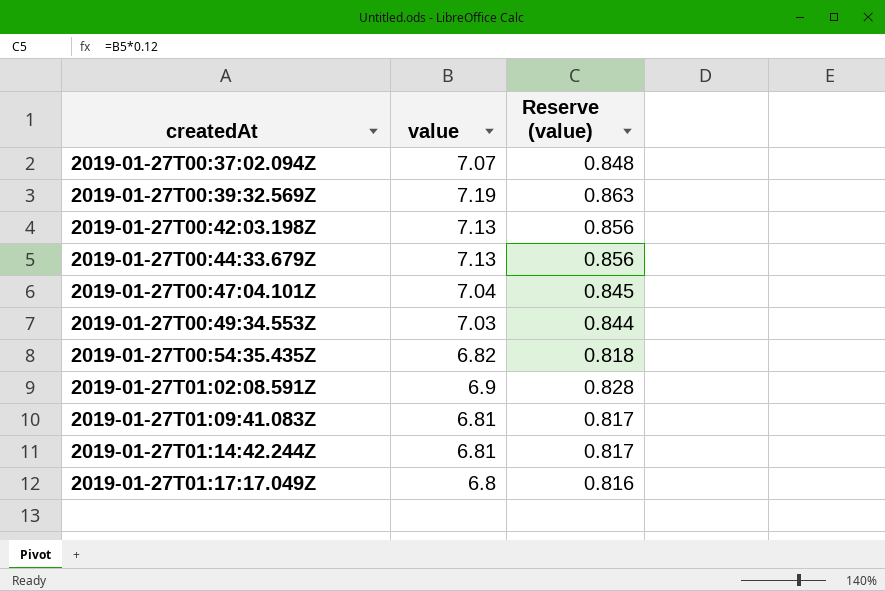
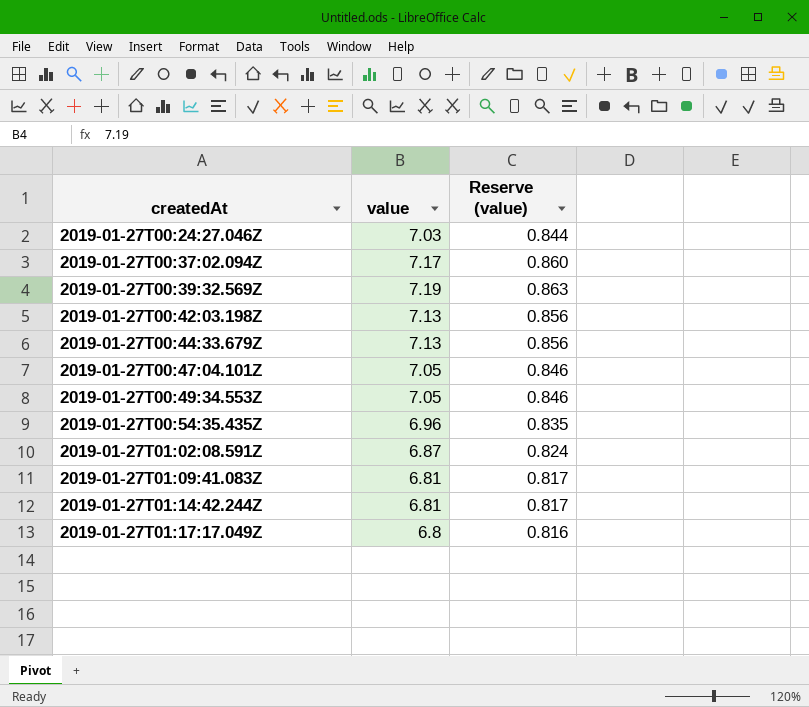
row 2019-01-27T00:24:27.046Z: none -> 7.03 | 0.844
2019-01-27T00:37:02.094Z | value: 7.07 -> 7.17
2019-01-27T00:37:02.094Z | Reserve (value): 0.848 -> 0.860
2019-01-27T00:47:04.101Z | value: 7.04 -> 7.05
2019-01-27T00:47:04.101Z | Reserve (value): 0.845 -> 0.846
2019-01-27T00:49:34.553Z | value: 7.03 -> 7.05
2019-01-27T00:49:34.553Z | Reserve (value): 0.844 -> 0.846
2019-01-27T00:54:35.435Z | value: 6.82 -> 6.96
2019-01-27T00:54:35.435Z | Reserve (value): 0.818 -> 0.835
2019-01-27T01:02:08.591Z | value: 6.9 -> 6.87
2019-01-27T01:02:08.591Z | Reserve (value): 0.828 -> 0.824

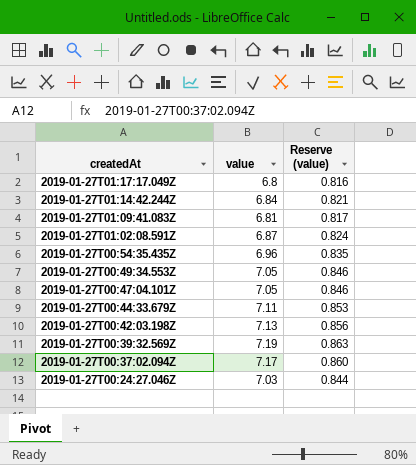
row order: createdAt ascending -> createdAt descending
2019-01-27T01:14:42.244Z | value: 6.81 -> 6.84
2019-01-27T01:14:42.244Z | Reserve (value): 0.817 -> 0.821
2019-01-27T00:44:33.679Z | value: 7.13 -> 7.11
2019-01-27T00:44:33.679Z | Reserve (value): 0.856 -> 0.853

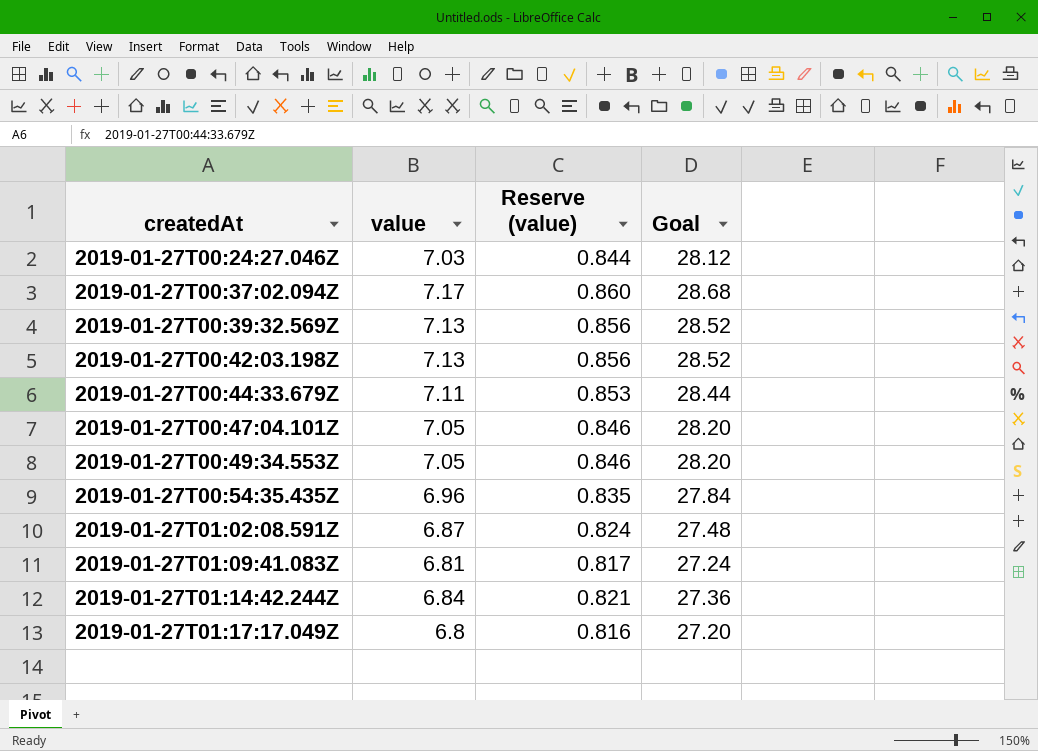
row order: createdAt descending -> createdAt ascending
column Goal | formula: none -> [value] * 4
2019-01-27T00:39:32.569Z | value: 7.19 -> 7.13
2019-01-27T00:39:32.569Z | Reserve (value): 0.863 -> 0.856

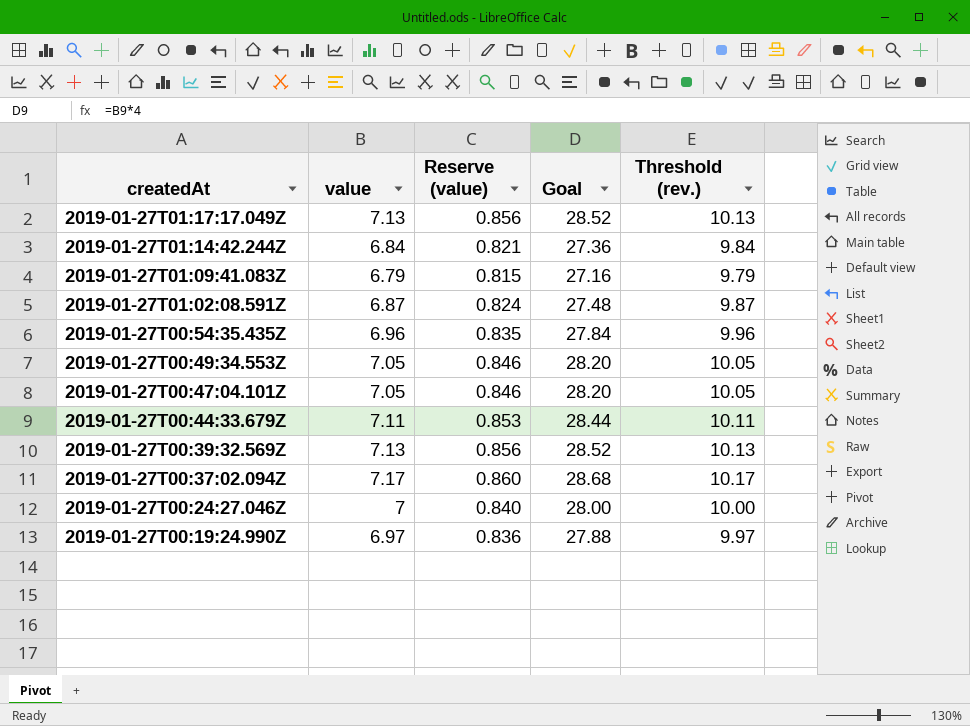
row order: createdAt ascending -> createdAt descending
column Threshold (rev.) | formula: none -> [value] + 3
row 2019-01-27T00:42:03.198Z: 7.13 | 0.856 | 28.52 -> none
2019-01-27T01:17:17.049Z | value: 6.8 -> 7.13
2019-01-27T01:17:17.049Z | Reserve (value): 0.816 -> 0.856
2019-01-27T01:17:17.049Z | Goal: 27.20 -> 28.52
2019-01-27T01:09:41.083Z | value: 6.81 -> 6.79
2019-01-27T01:09:41.083Z | Reserve (value): 0.817 -> 0.815
2019-01-27T01:09:41.083Z | Goal: 27.24 -> 27.16
2019-01-27T00:24:27.046Z | value: 7.03 -> 7
2019-01-27T00:24:27.046Z | Reserve (value): 0.844 -> 0.840
2019-01-27T00:24:27.046Z | Goal: 28.12 -> 28.00
row 2019-01-27T00:19:24.990Z: none -> 6.97 | 0.836 | 27.88 | 9.97

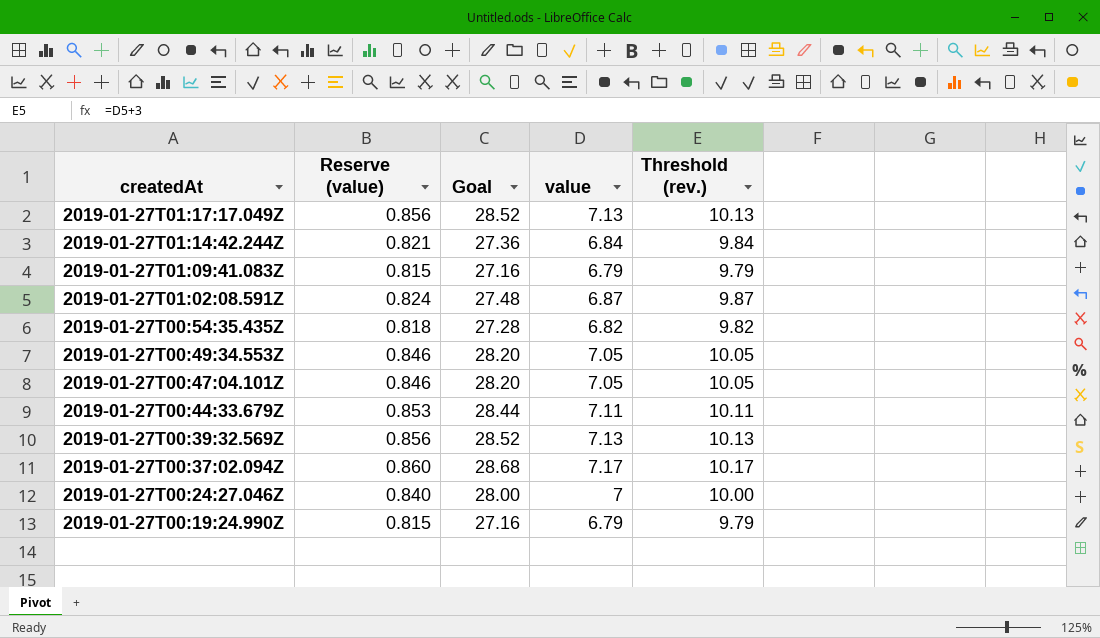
column value | position: 2 -> 4
2019-01-27T00:54:35.435Z | Reserve (value): 0.835 -> 0.818
2019-01-27T00:54:35.435Z | Goal: 27.84 -> 27.28
2019-01-27T00:54:35.435Z | value: 6.96 -> 6.82
2019-01-27T00:54:35.435Z | Threshold (rev.): 9.96 -> 9.82
2019-01-27T00:19:24.990Z | Reserve (value): 0.836 -> 0.815
2019-01-27T00:19:24.990Z | Goal: 27.88 -> 27.16
2019-01-27T00:19:24.990Z | value: 6.97 -> 6.79
2019-01-27T00:19:24.990Z | Threshold (rev.): 9.97 -> 9.79

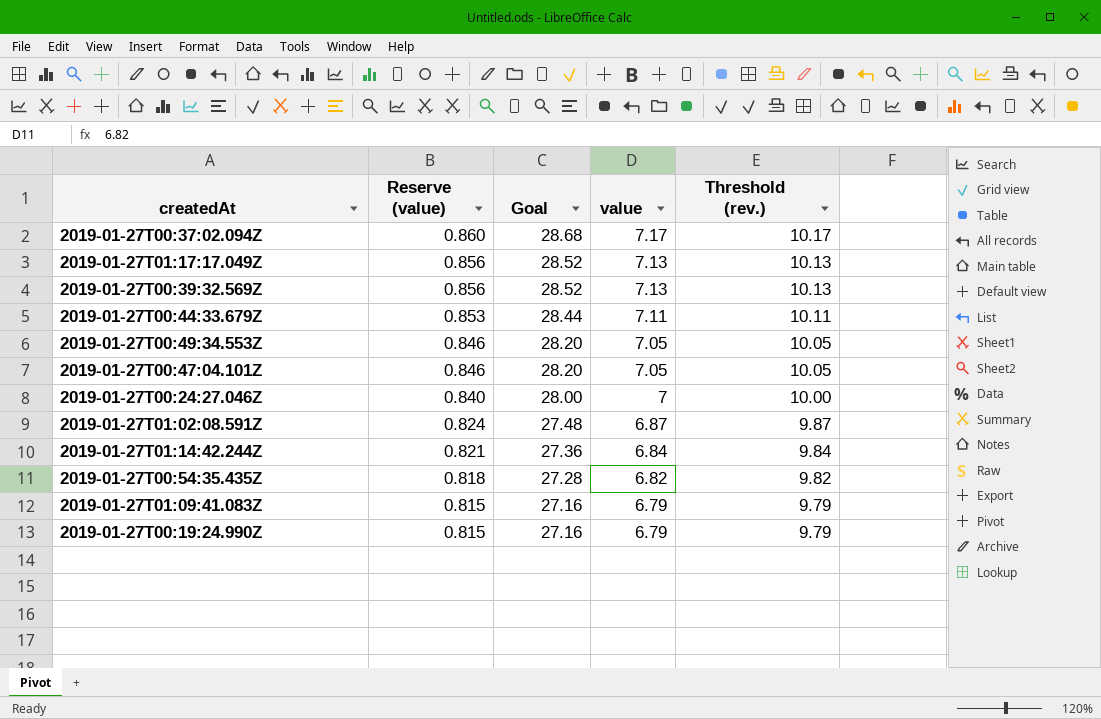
row order: createdAt descending -> Reserve (value) descending

